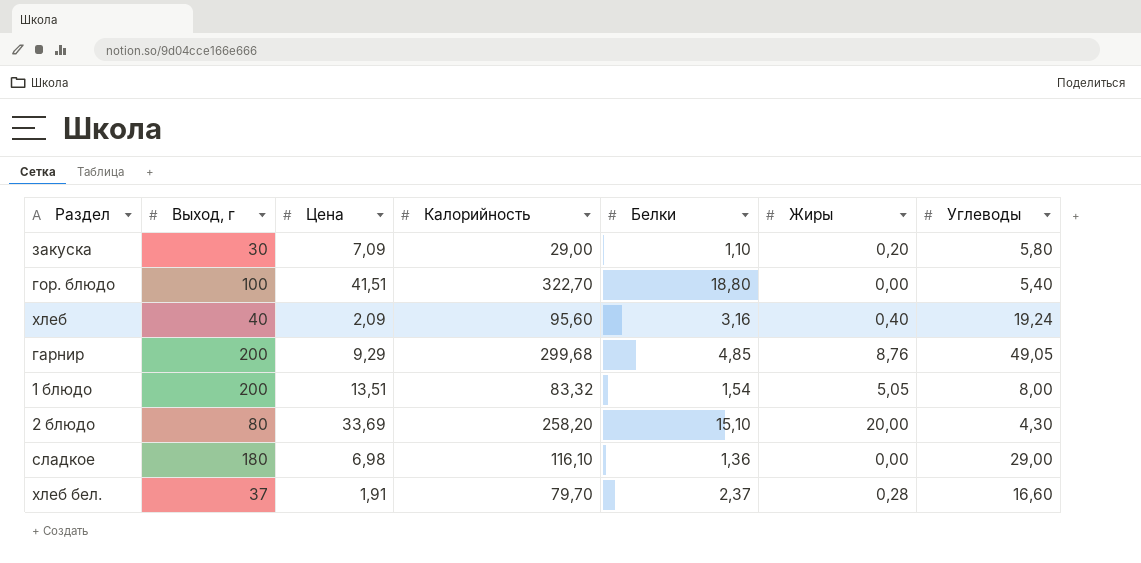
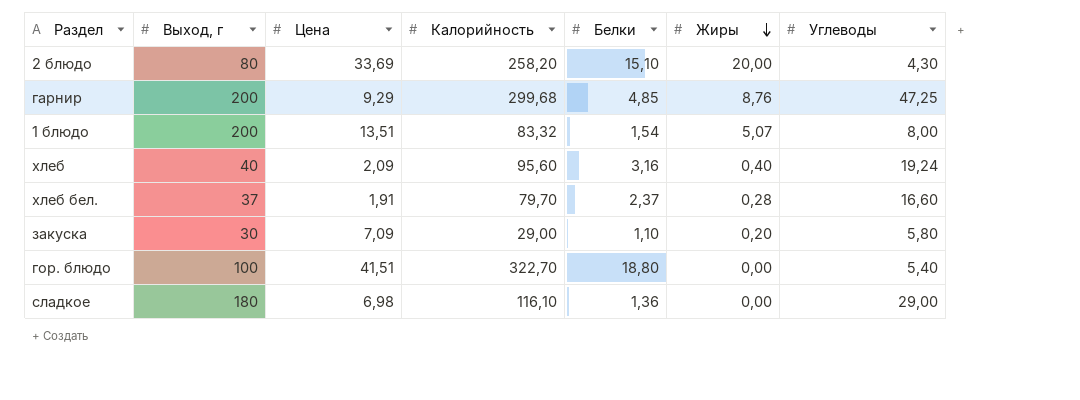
row order: none -> Жиры descending
гарнир | Углеводы: 49,05 -> 47,25
1 блюдо | Жиры: 5,05 -> 5,07

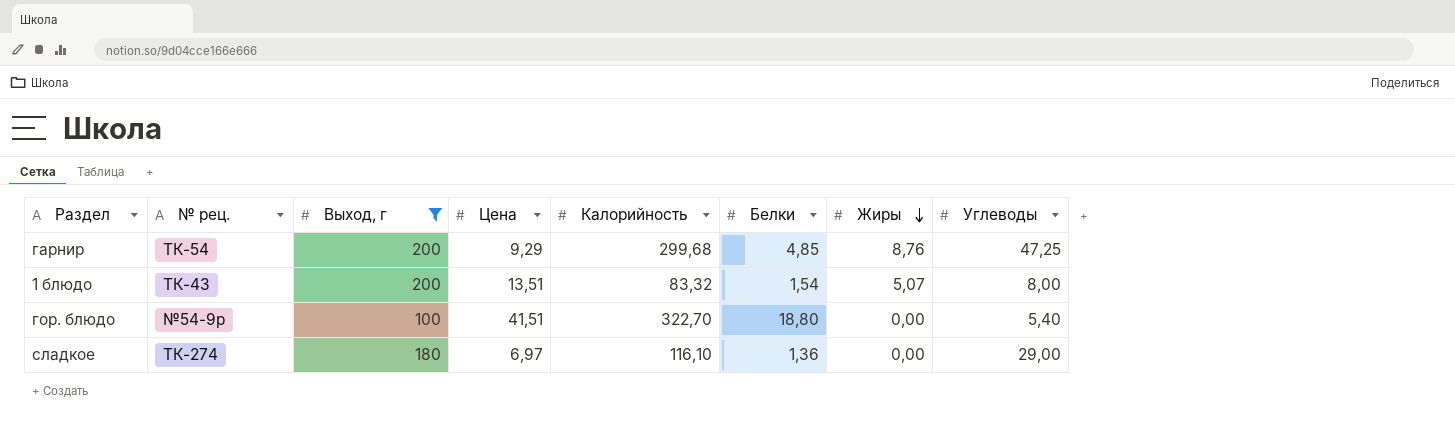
filter: none -> Выход, г >= 100
column № рец. | position: none -> 2
сладкое | Цена: 6,98 -> 6,97

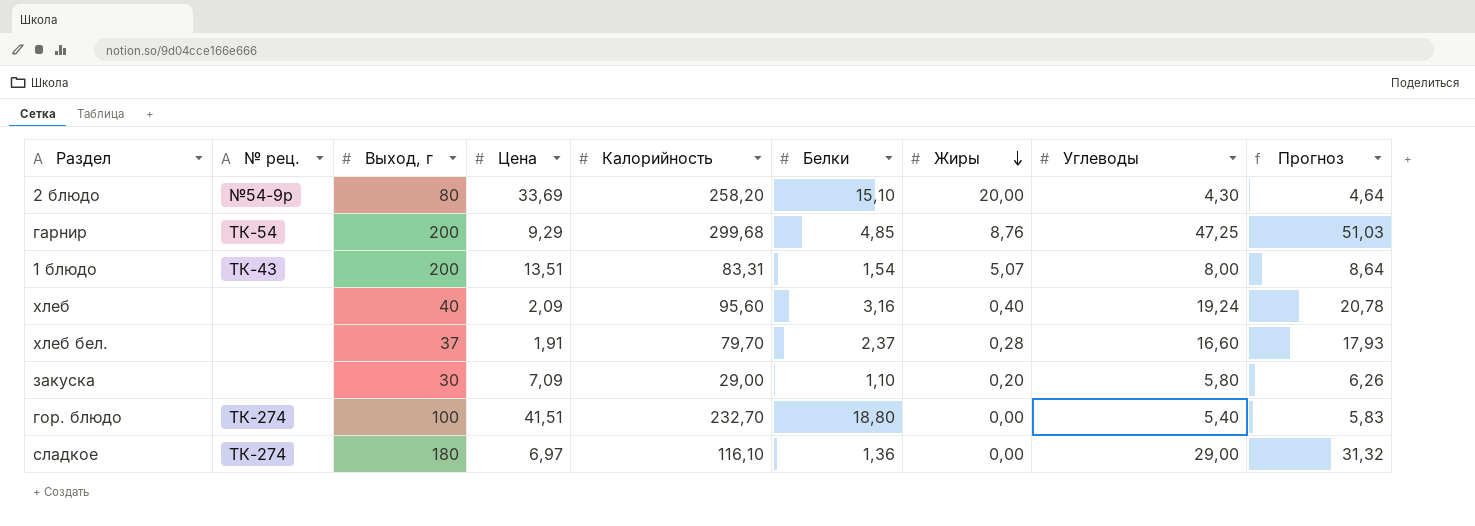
filter: Выход, г >= 100 -> none
column Прогноз | formula: none -> [Углеводы] * 1,08
1 блюдо | Калорийность: 83,32 -> 83,31
гор. блюдо | № рец.: №54-9р -> ТК-274
гор. блюдо | Калорийность: 322,70 -> 232,70

